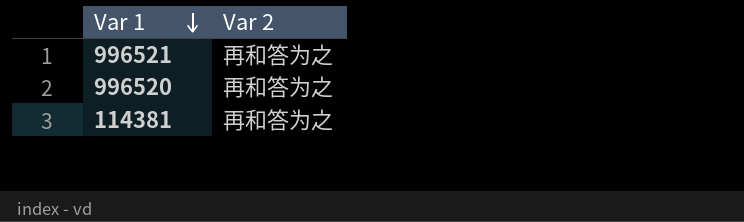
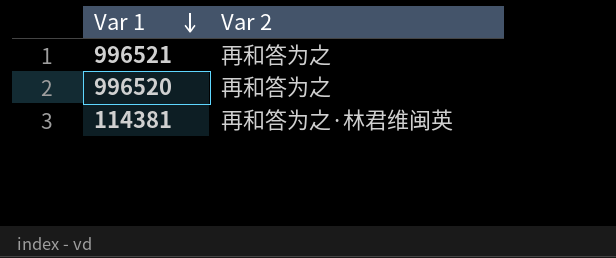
114381 | Var 2: 再和答为之 -> 再和答为之·林君维闽英

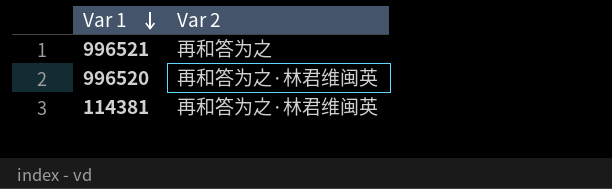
996520 | Var 2: 再和答为之 -> 再和答为之·林君维闽英

